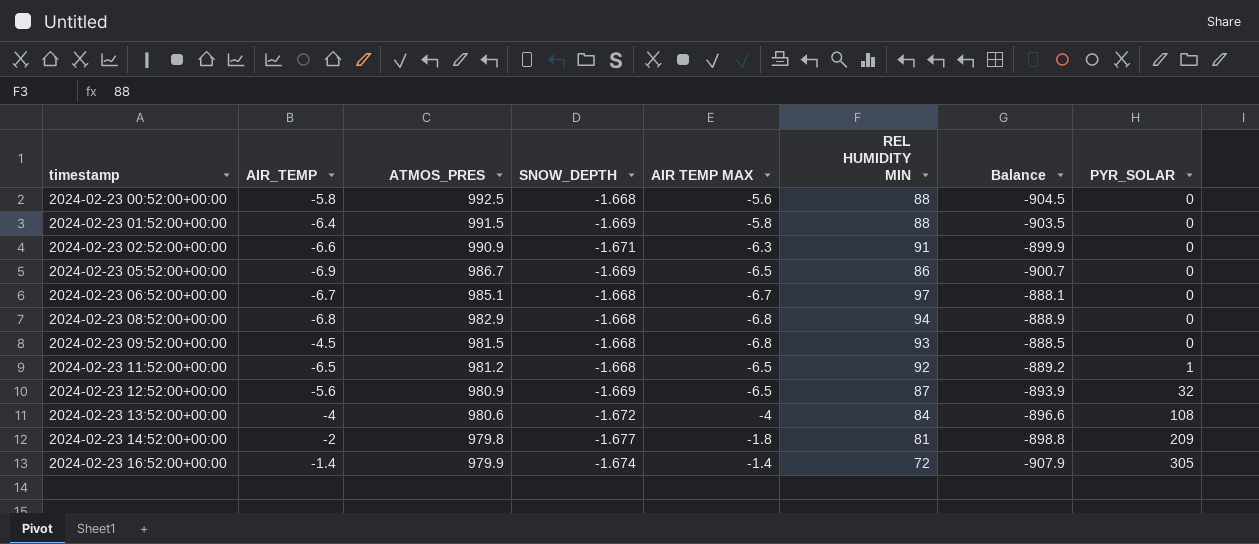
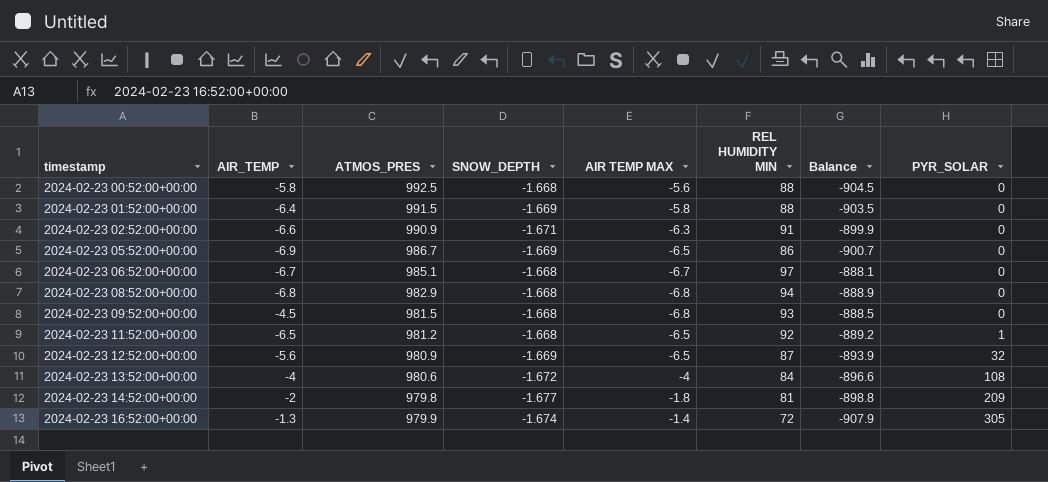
2024-02-23 16:52:00+00:00 | AIR_TEMP: -1.4 -> -1.3

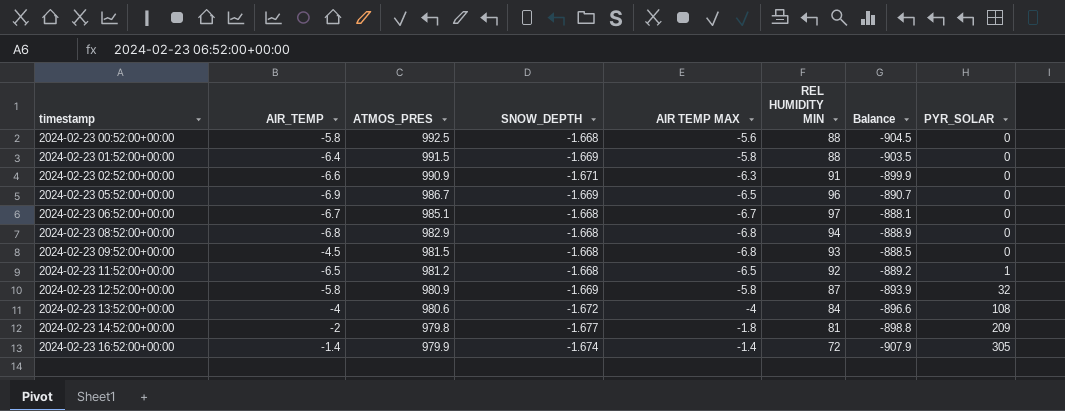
2024-02-23 05:52:00+00:00 | REL HUMIDITY MIN: 86 -> 96
2024-02-23 05:52:00+00:00 | Balance: -900.7 -> -890.7
2024-02-23 12:52:00+00:00 | AIR_TEMP: -5.6 -> -5.8
2024-02-23 12:52:00+00:00 | AIR TEMP MAX: -6.5 -> -5.8
2024-02-23 16:52:00+00:00 | AIR_TEMP: -1.3 -> -1.4

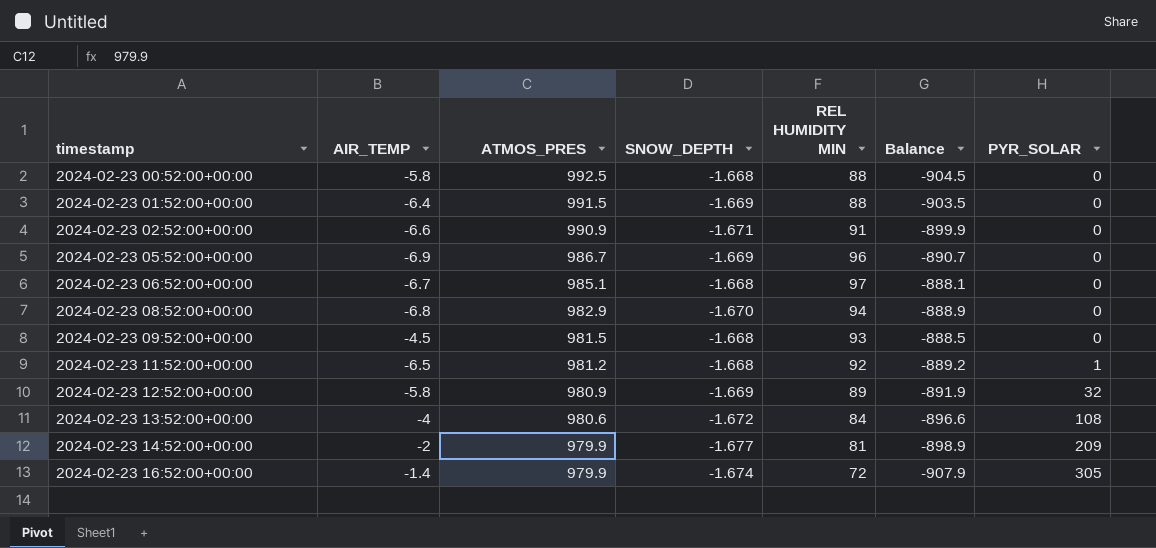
column AIR TEMP MAX | position: 5 -> none
2024-02-23 08:52:00+00:00 | SNOW_DEPTH: -1.668 -> -1.670
2024-02-23 12:52:00+00:00 | REL HUMIDITY MIN: 87 -> 89
2024-02-23 12:52:00+00:00 | Balance: -893.9 -> -891.9
2024-02-23 14:52:00+00:00 | ATMOS_PRES: 979.8 -> 979.9
2024-02-23 14:52:00+00:00 | Balance: -898.8 -> -898.9

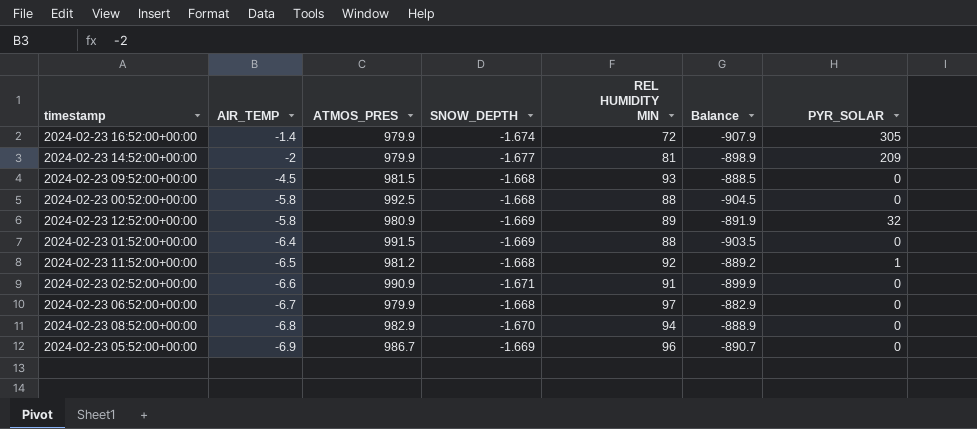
row order: timestamp ascending -> AIR_TEMP descending
row 2024-02-23 13:52:00+00:00: -4 | 980.6 | -1.672 | 84 | -896.6 | 108 -> none
2024-02-23 06:52:00+00:00 | ATMOS_PRES: 985.1 -> 979.9
2024-02-23 06:52:00+00:00 | Balance: -888.1 -> -882.9

